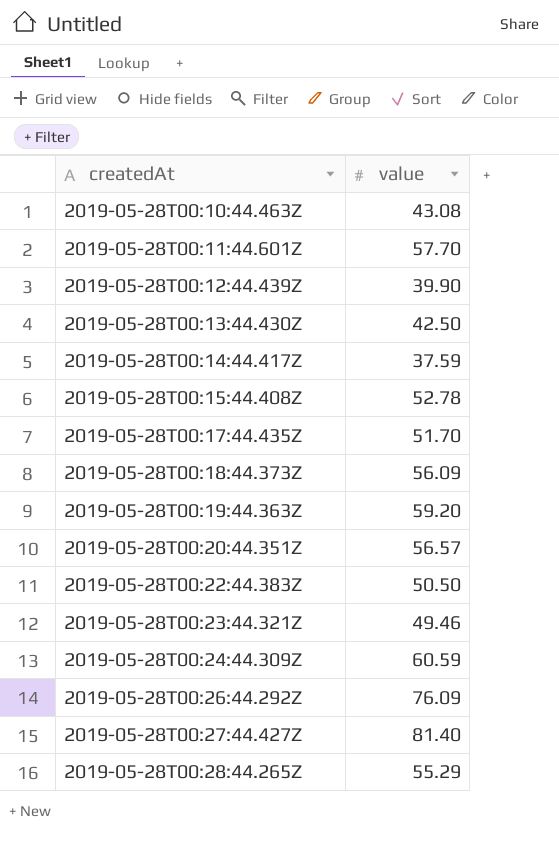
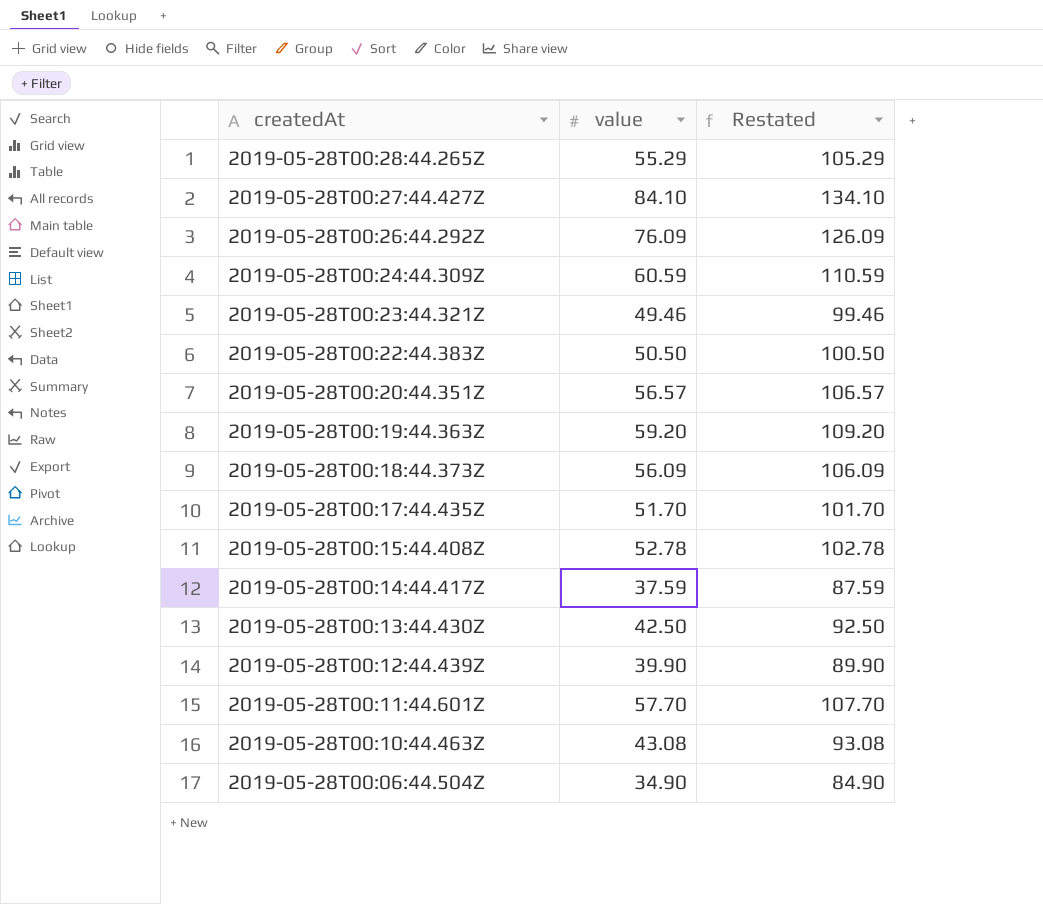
row order: createdAt ascending -> createdAt descending
column Restated | formula: none -> [value] + 50
2019-05-28T00:27:44.427Z | value: 81.40 -> 84.10
row 2019-05-28T00:06:44.504Z: none -> 34.90 | 84.90

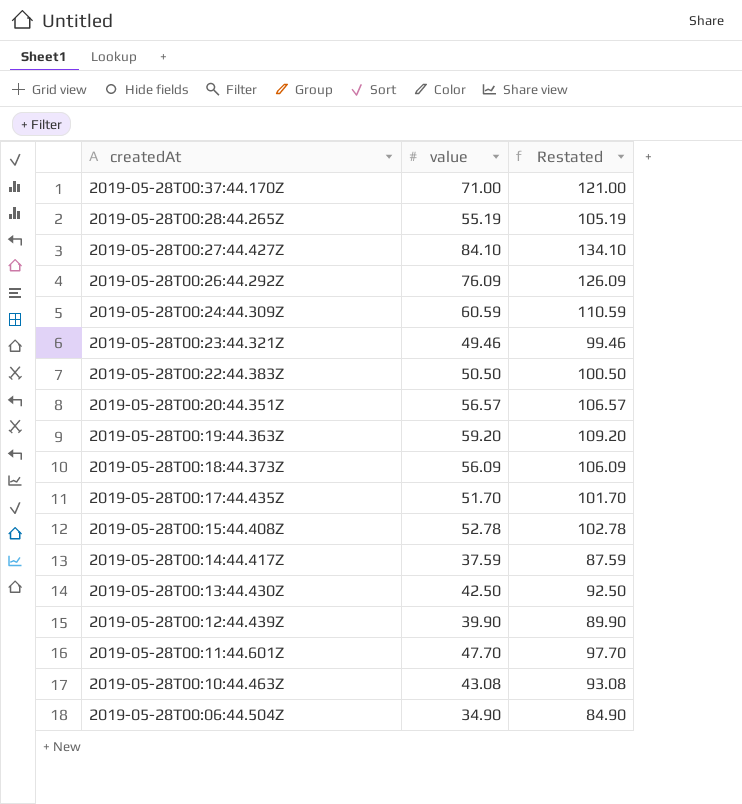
row 2019-05-28T00:37:44.170Z: none -> 71.00 | 121.00
2019-05-28T00:28:44.265Z | value: 55.29 -> 55.19
2019-05-28T00:28:44.265Z | Restated: 105.29 -> 105.19
2019-05-28T00:11:44.601Z | value: 57.70 -> 47.70
2019-05-28T00:11:44.601Z | Restated: 107.70 -> 97.70

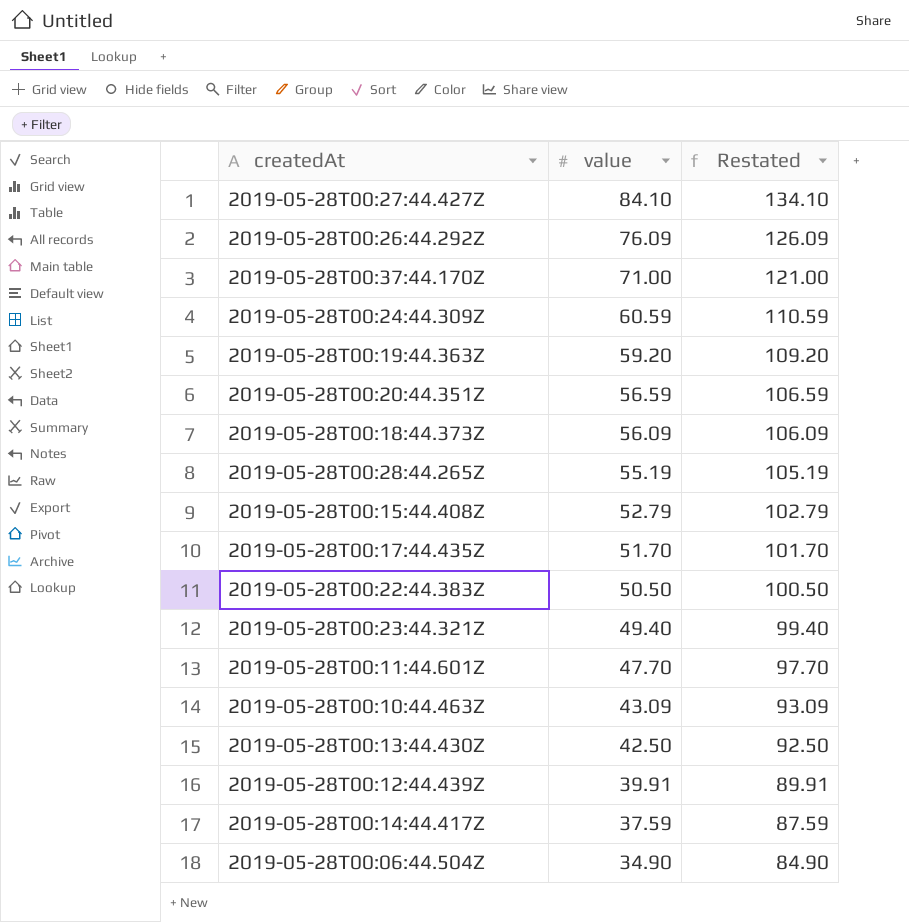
row order: createdAt descending -> value descending
2019-05-28T00:20:44.351Z | value: 56.57 -> 56.59
2019-05-28T00:20:44.351Z | Restated: 106.57 -> 106.59
2019-05-28T00:15:44.408Z | value: 52.78 -> 52.79
2019-05-28T00:15:44.408Z | Restated: 102.78 -> 102.79
2019-05-28T00:23:44.321Z | value: 49.46 -> 49.40
2019-05-28T00:23:44.321Z | Restated: 99.46 -> 99.40
2019-05-28T00:10:44.463Z | value: 43.08 -> 43.09
2019-05-28T00:10:44.463Z | Restated: 93.08 -> 93.09
2019-05-28T00:12:44.439Z | value: 39.90 -> 39.91
2019-05-28T00:12:44.439Z | Restated: 89.90 -> 89.91

